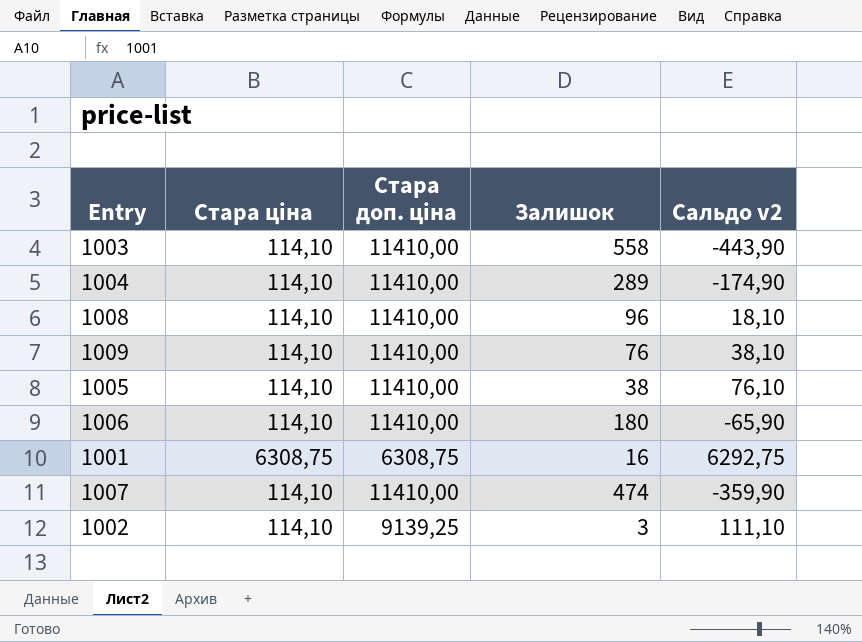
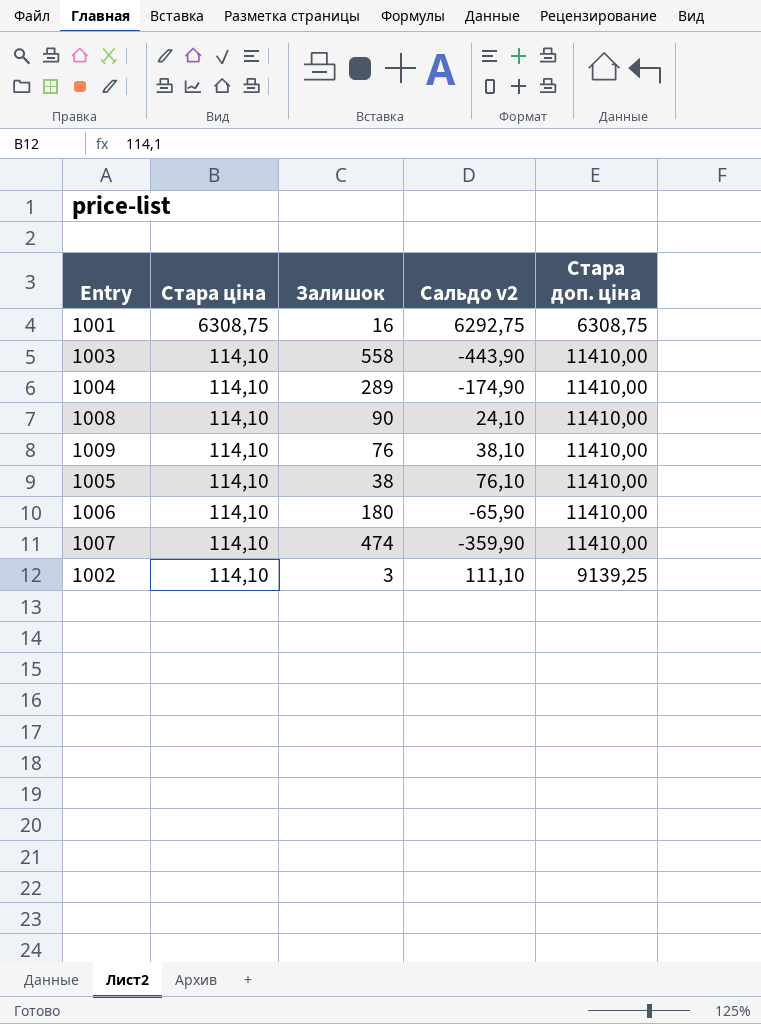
row order: none -> Стара ціна descending
column Стара доп. ціна | position: 3 -> 5
1008 | Залишок: 96 -> 90
1008 | Сальдо v2: 18,10 -> 24,10

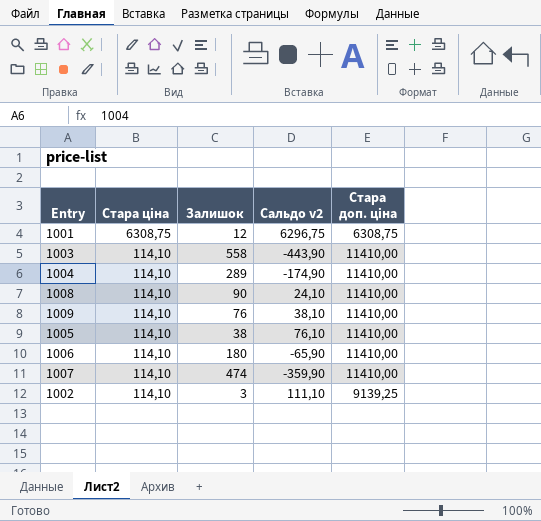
1001 | Залишок: 16 -> 12
1001 | Сальдо v2: 6292,75 -> 6296,75

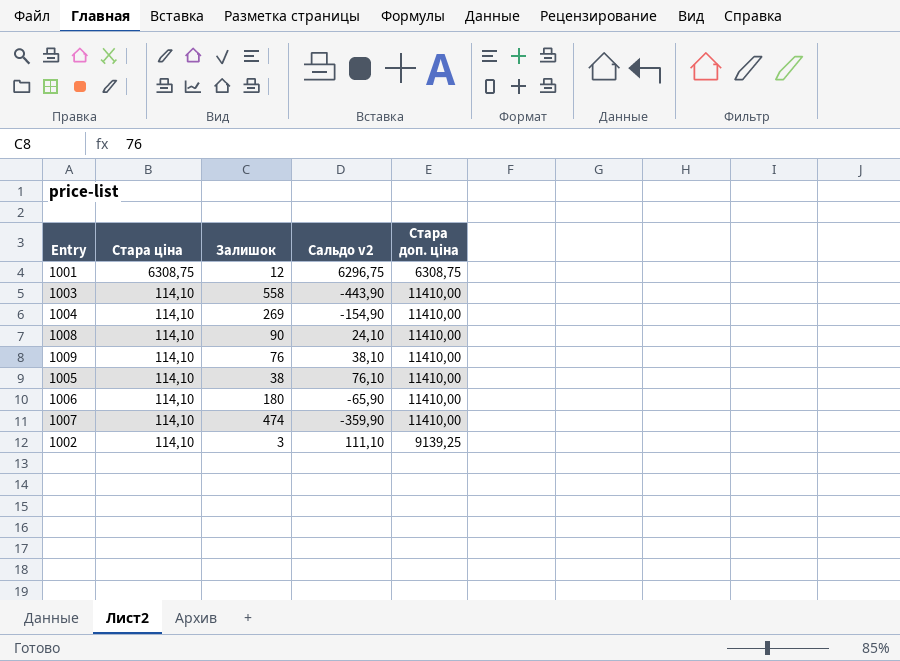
1004 | Залишок: 289 -> 269
1004 | Сальдо v2: -174,90 -> -154,90

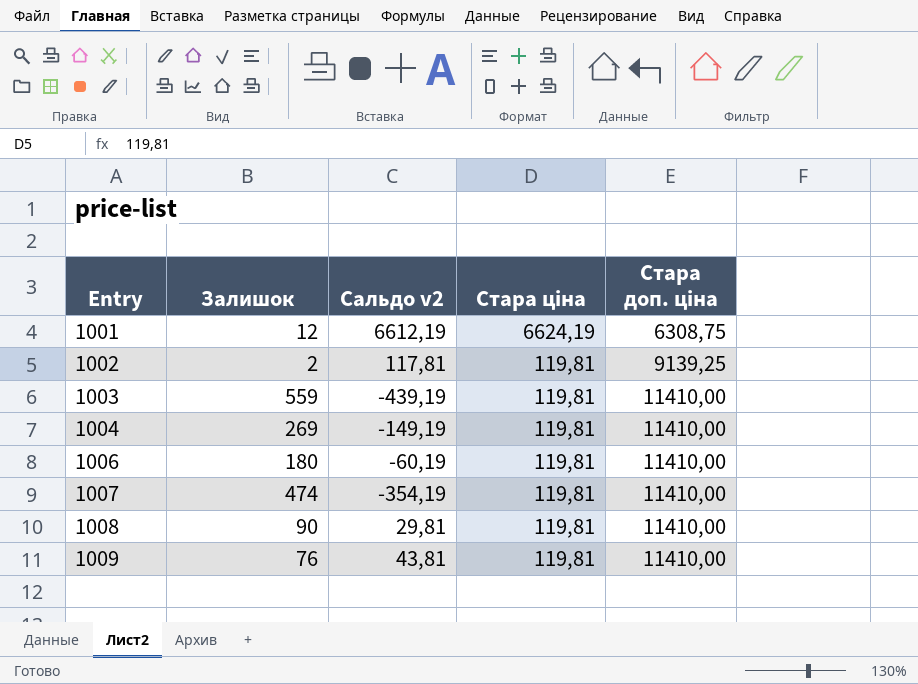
row order: Стара ціна descending -> Entry ascending
column Стара ціна | position: 2 -> 4
row 1005: 114,10 | 38 | 76,10 | 11410,00 -> none
1001 | Сальдо v2: 6296,75 -> 6612,19
1001 | Стара ціна: 6308,75 -> 6624,19
1002 | Залишок: 3 -> 2
1002 | Сальдо v2: 111,10 -> 117,81
1002 | Стара ціна: 114,10 -> 119,81
1003 | Залишок: 558 -> 559
1003 | Сальдо v2: -443,90 -> -439,19
1003 | Стара ціна: 114,10 -> 119,81
1004 | Сальдо v2: -154,90 -> -149,19
1004 | Стара ціна: 114,10 -> 119,81
1006 | Сальдо v2: -65,90 -> -60,19
1006 | Стара ціна: 114,10 -> 119,81
1007 | Сальдо v2: -359,90 -> -354,19
1007 | Стара ціна: 114,10 -> 119,81
1008 | Сальдо v2: 24,10 -> 29,81
1008 | Стара ціна: 114,10 -> 119,81
1009 | Сальдо v2: 38,10 -> 43,81
1009 | Стара ціна: 114,10 -> 119,81

